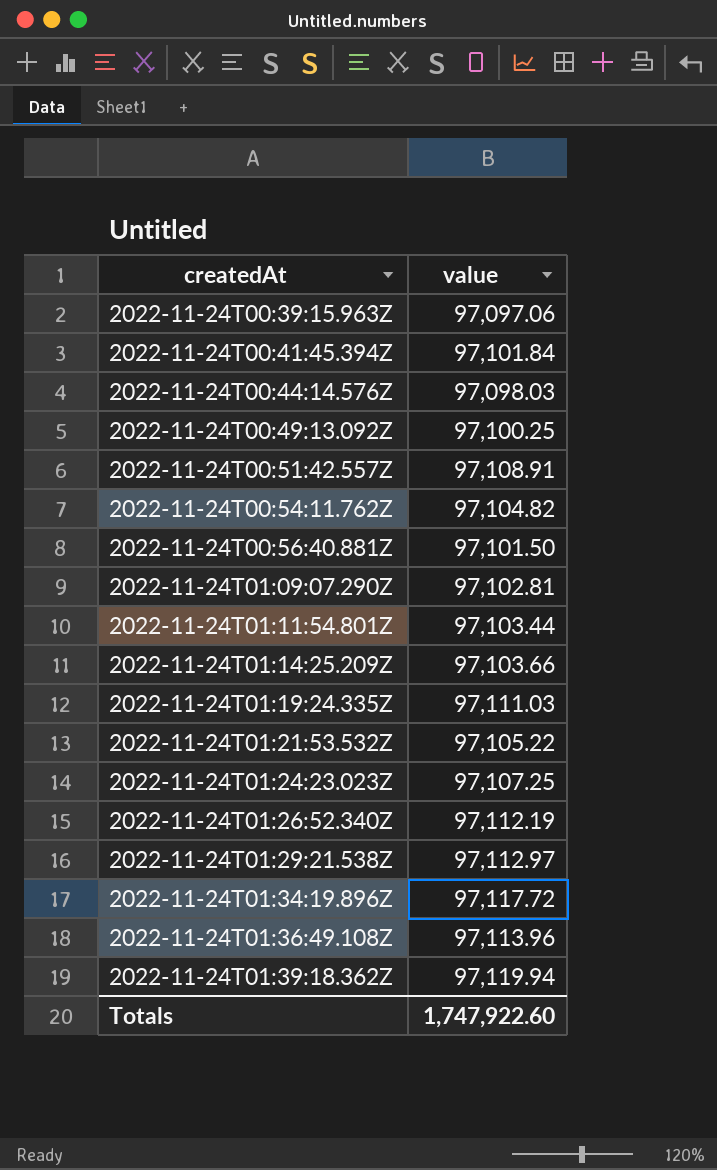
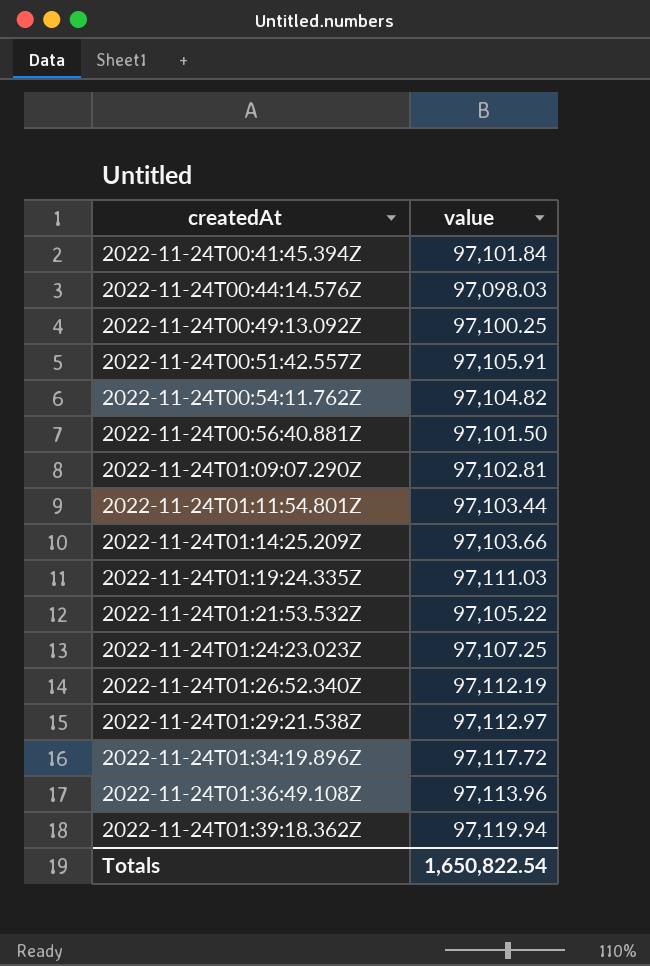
row 2022-11-24T00:39:15.963Z: 97,097.06 -> none
2022-11-24T00:51:42.557Z | value: 97,108.91 -> 97,105.91
Totals | value: 1,747,922.60 -> 1,650,822.54

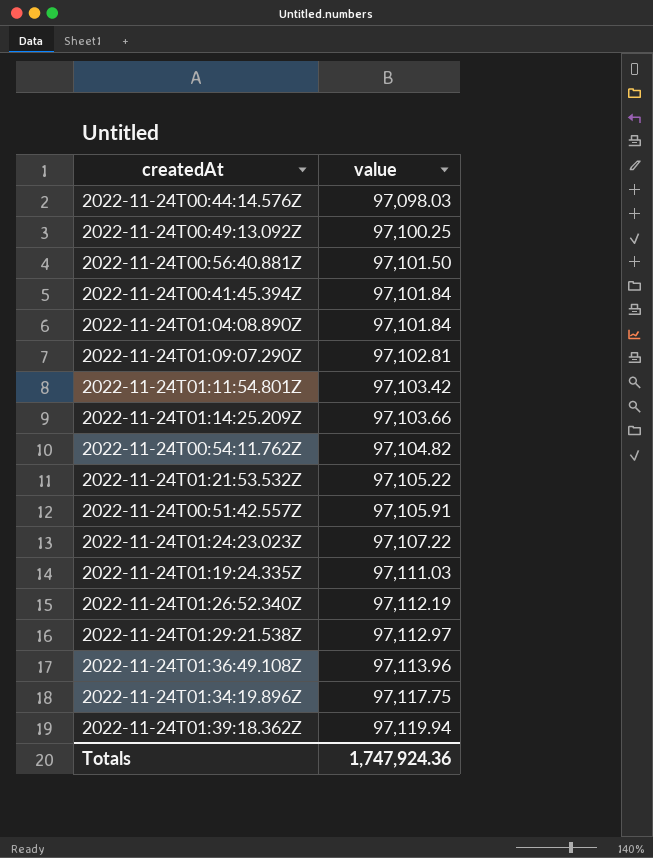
row order: createdAt ascending -> value ascending
row 2022-11-24T01:04:08.890Z: none -> 97,101.84
2022-11-24T01:11:54.801Z | value: 97,103.44 -> 97,103.42
2022-11-24T01:24:23.023Z | value: 97,107.25 -> 97,107.22
2022-11-24T01:34:19.896Z | value: 97,117.72 -> 97,117.75
Totals | value: 1,650,822.54 -> 1,747,924.36

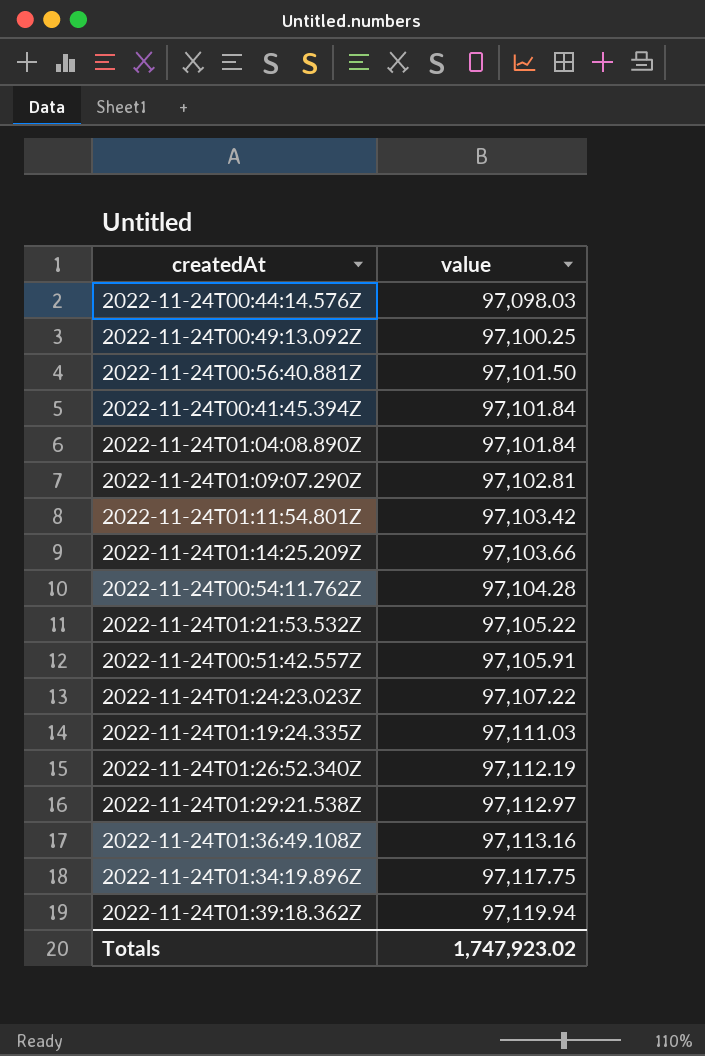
2022-11-24T00:54:11.762Z | value: 97,104.82 -> 97,104.28
2022-11-24T01:36:49.108Z | value: 97,113.96 -> 97,113.16
Totals | value: 1,747,924.36 -> 1,747,923.02

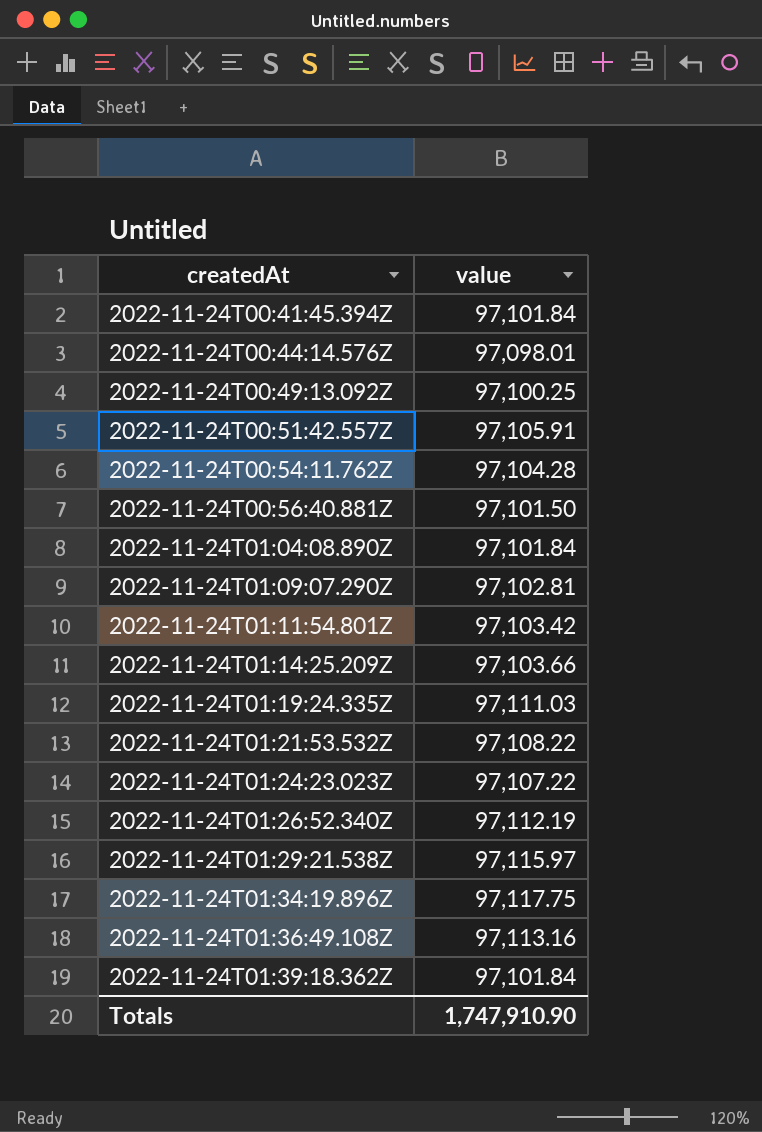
row order: value ascending -> createdAt ascending
2022-11-24T00:44:14.576Z | value: 97,098.03 -> 97,098.01
2022-11-24T01:21:53.532Z | value: 97,105.22 -> 97,108.22
2022-11-24T01:29:21.538Z | value: 97,112.97 -> 97,115.97
2022-11-24T01:39:18.362Z | value: 97,119.94 -> 97,101.84
Totals | value: 1,747,923.02 -> 1,747,910.90

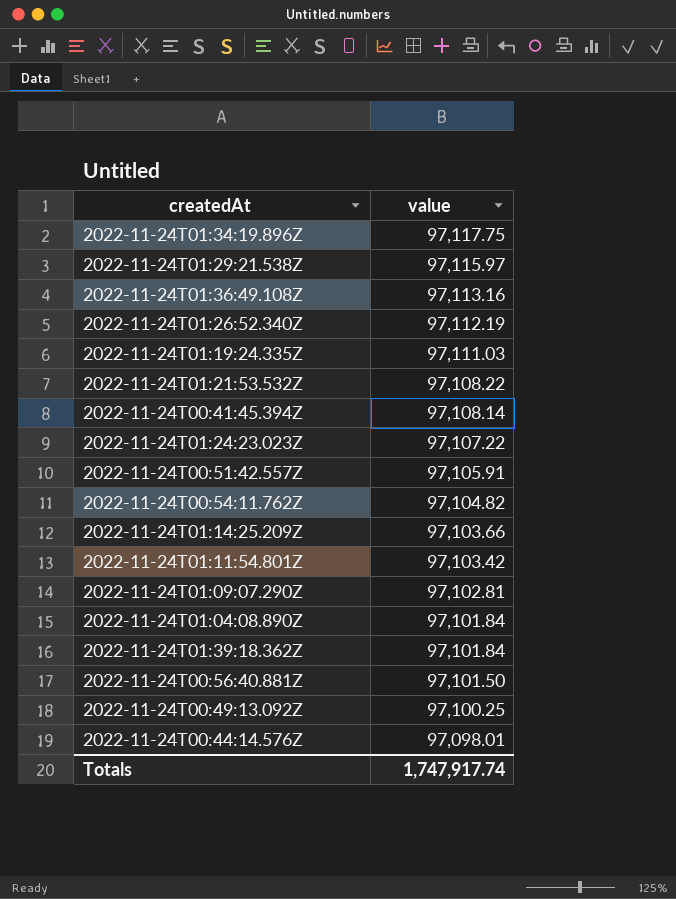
row order: createdAt ascending -> value descending
2022-11-24T00:41:45.394Z | value: 97,101.84 -> 97,108.14
2022-11-24T00:54:11.762Z | value: 97,104.28 -> 97,104.82
Totals | value: 1,747,910.90 -> 1,747,917.74

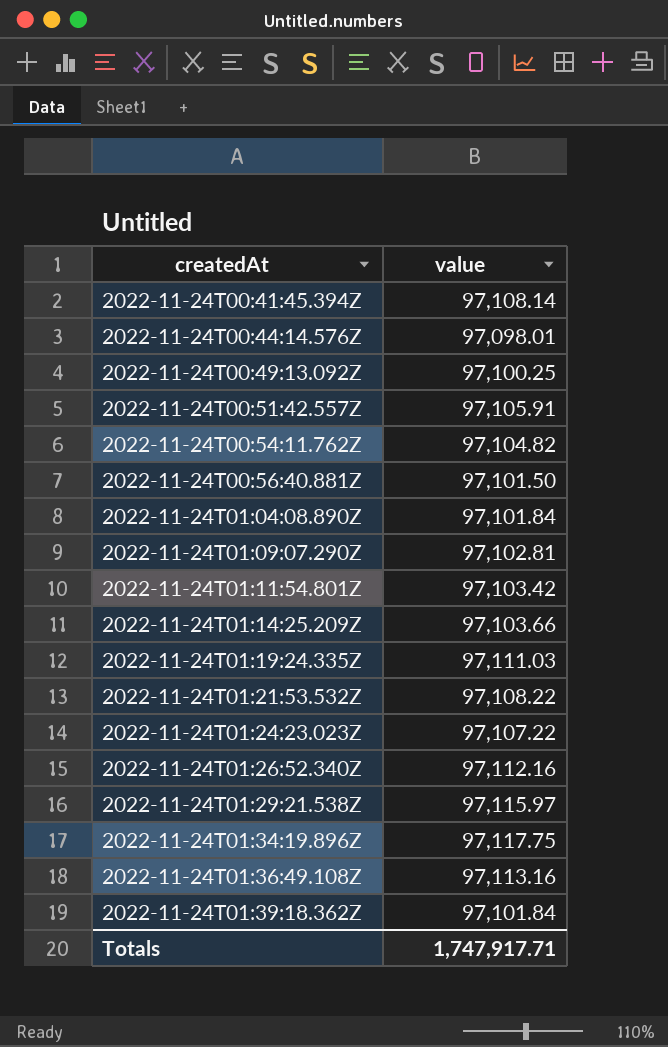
row order: value descending -> createdAt ascending
2022-11-24T01:26:52.340Z | value: 97,112.19 -> 97,112.16
Totals | value: 1,747,917.74 -> 1,747,917.71

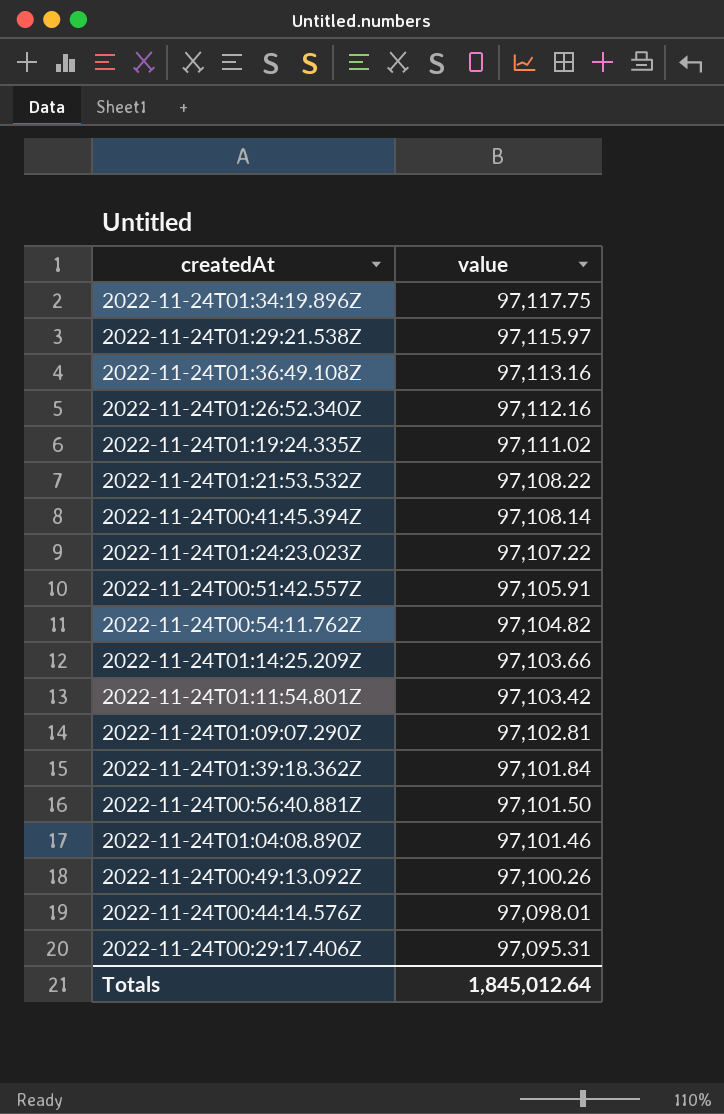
row order: createdAt ascending -> value descending
2022-11-24T01:19:24.335Z | value: 97,111.03 -> 97,111.02
2022-11-24T01:04:08.890Z | value: 97,101.84 -> 97,101.46
2022-11-24T00:49:13.092Z | value: 97,100.25 -> 97,100.26
row 2022-11-24T00:29:17.406Z: none -> 97,095.31
Totals | value: 1,747,917.71 -> 1,845,012.64

